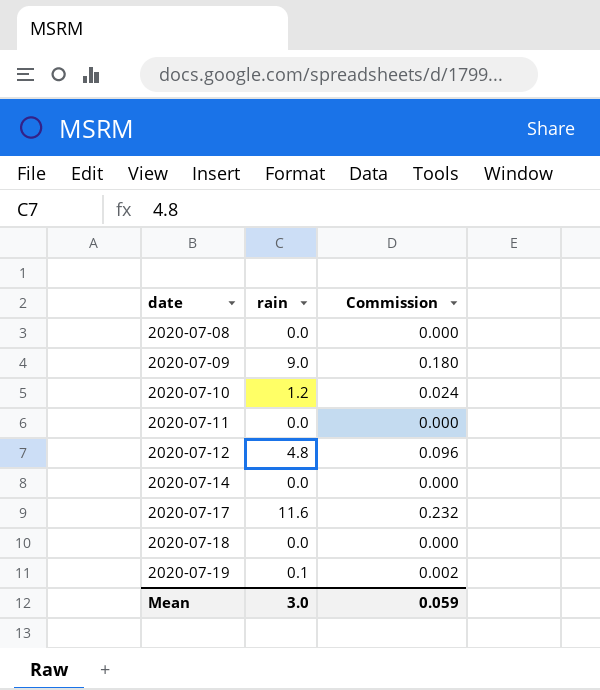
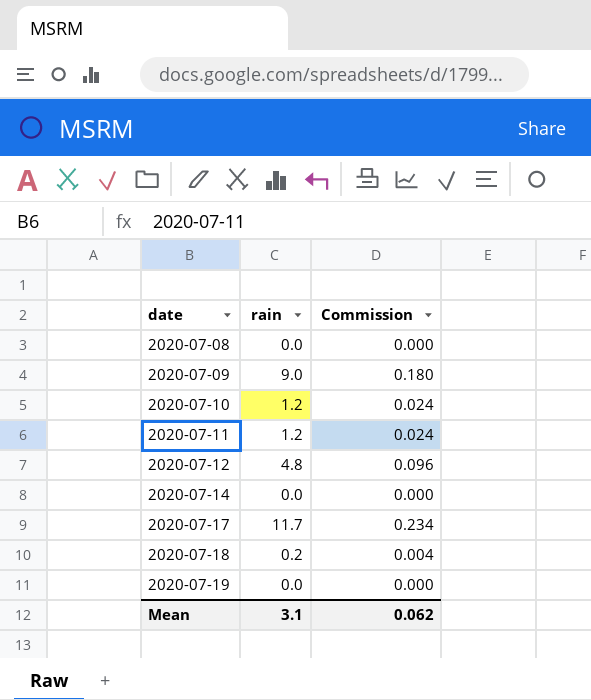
2020-07-11 | rain: 0.0 -> 1.2
2020-07-11 | Commission: 0.000 -> 0.024
2020-07-17 | rain: 11.6 -> 11.7
2020-07-17 | Commission: 0.232 -> 0.234
2020-07-18 | rain: 0.0 -> 0.2
2020-07-18 | Commission: 0.000 -> 0.004
2020-07-19 | rain: 0.1 -> 0.0
2020-07-19 | Commission: 0.002 -> 0.000
Mean | rain: 3.0 -> 3.1
Mean | Commission: 0.059 -> 0.062

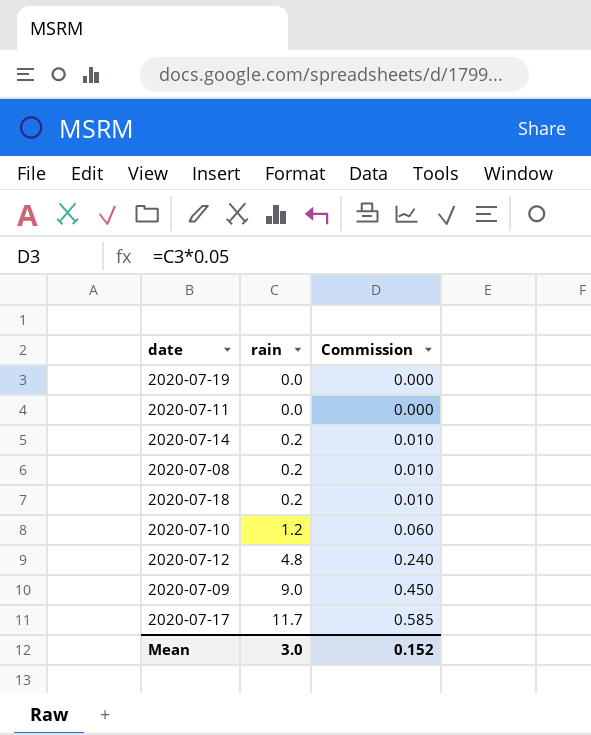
row order: date ascending -> rain ascending
column Commission | formula: [rain] * 0.02 -> [rain] * 0.05
2020-07-11 | rain: 1.2 -> 0.0
2020-07-14 | rain: 0.0 -> 0.2
2020-07-08 | rain: 0.0 -> 0.2
Mean | rain: 3.1 -> 3.0
Mean | Commission: 0.062 -> 0.152

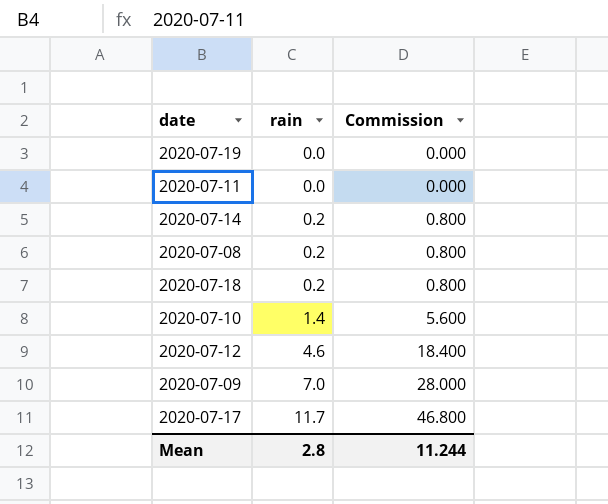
column Commission | formula: [rain] * 0.05 -> [rain] * 4
2020-07-10 | rain: 1.2 -> 1.4
2020-07-12 | rain: 4.8 -> 4.6
2020-07-09 | rain: 9.0 -> 7.0
Mean | rain: 3.0 -> 2.8
Mean | Commission: 0.152 -> 11.244

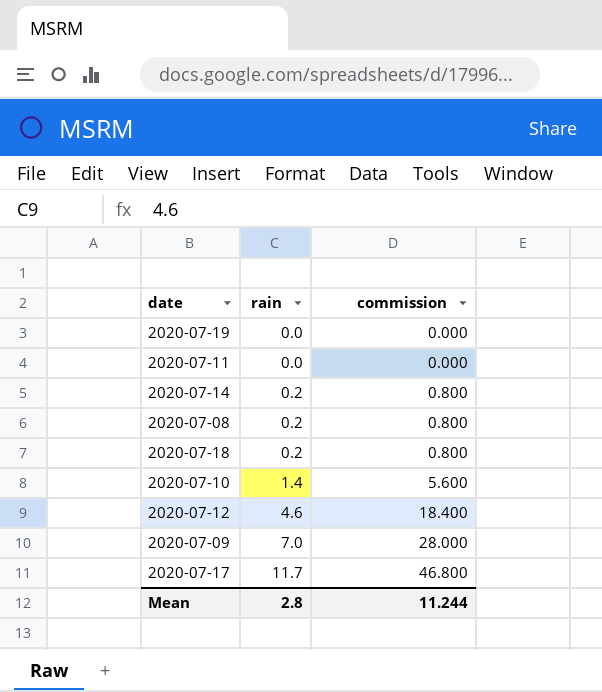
column name: Commission -> commission

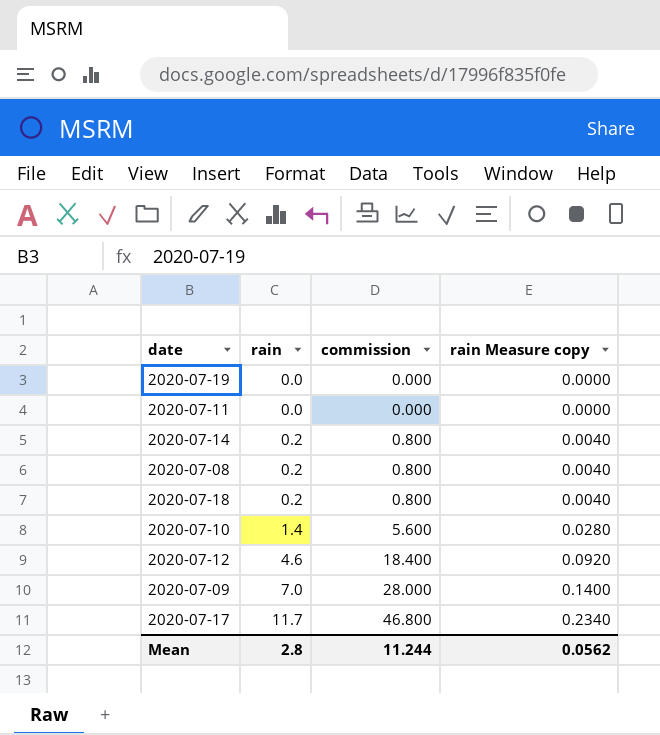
column rain Measure copy | formula: none -> [rain] * 0.02

